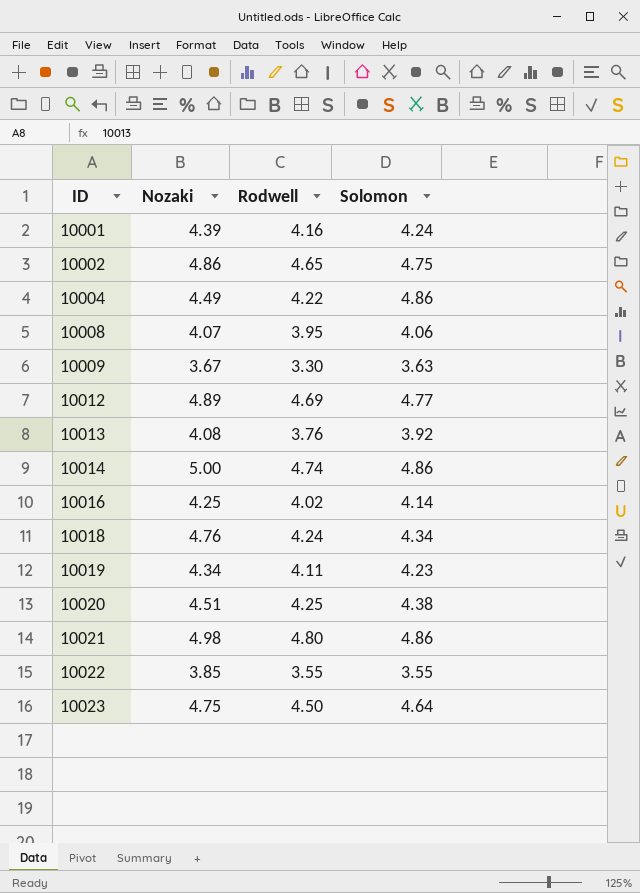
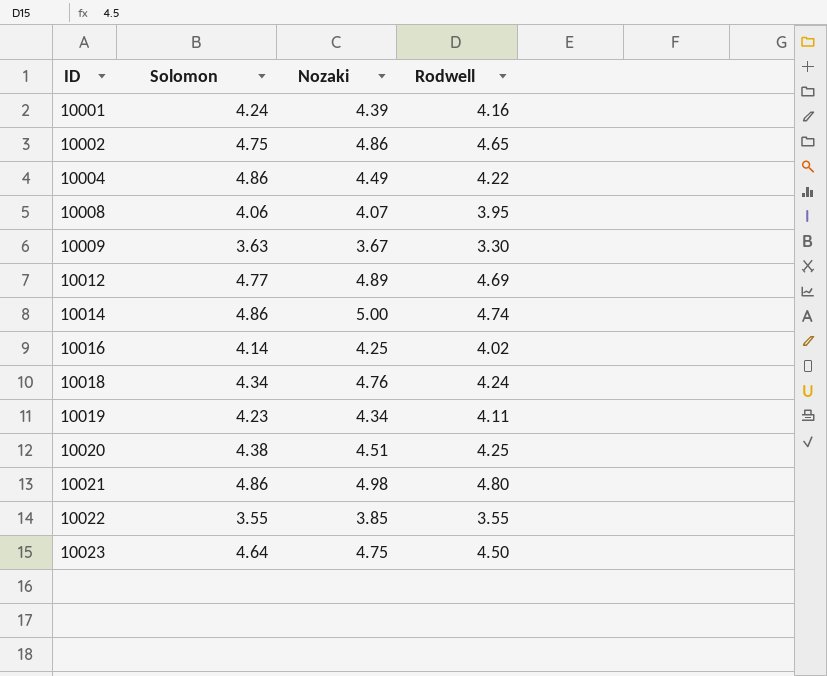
column Solomon | position: 4 -> 2
row 10013: 4.08 | 3.76 | 3.92 -> none

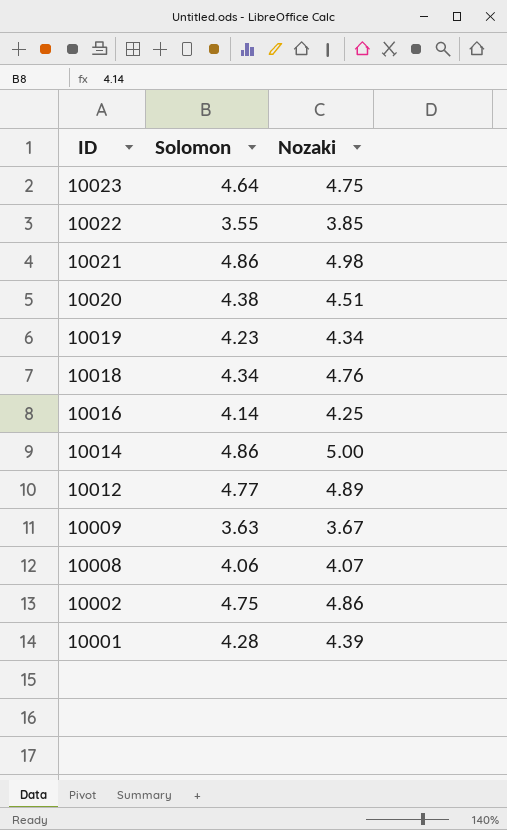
row order: ID ascending -> ID descending
column Rodwell | position: 4 -> none
row 10004: 4.86 | 4.49 | 4.22 -> none
10001 | Solomon: 4.24 -> 4.28

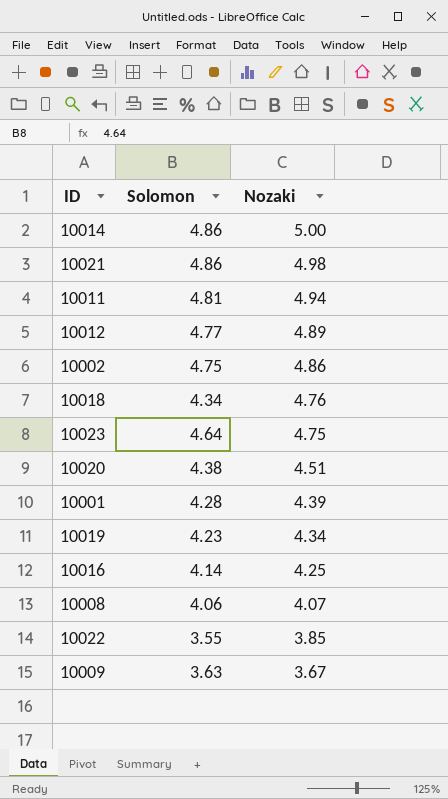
row order: ID descending -> Nozaki descending
row 10011: none -> 4.81 | 4.94

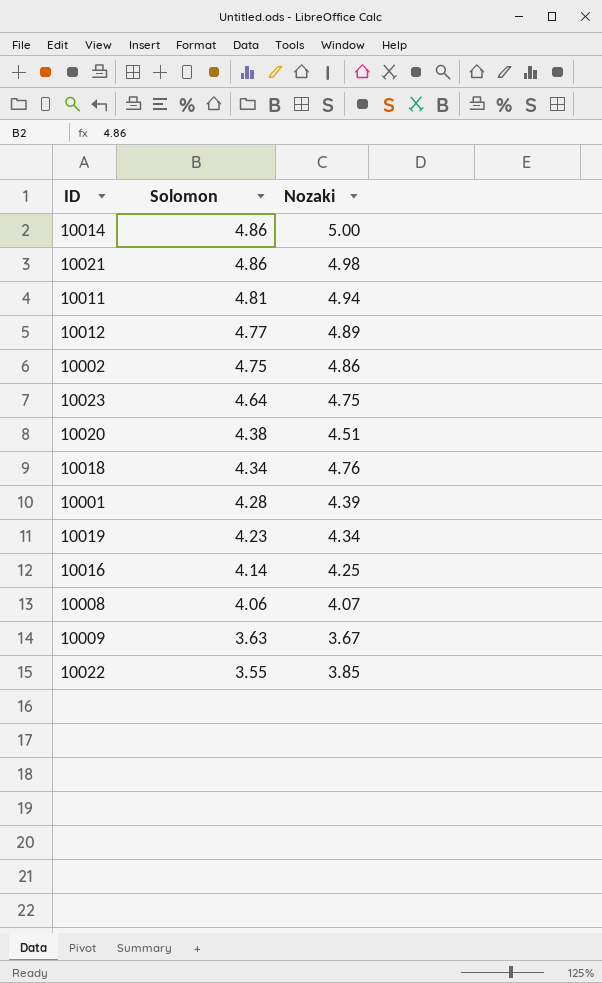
row order: Nozaki descending -> Solomon descending

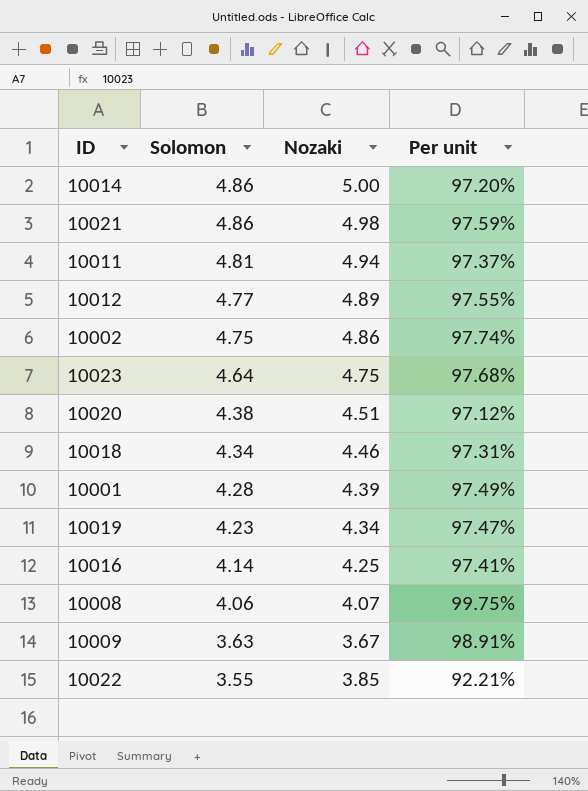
column Per unit | formula: none -> [Solomon] / [Nozaki]
10018 | Nozaki: 4.76 -> 4.46

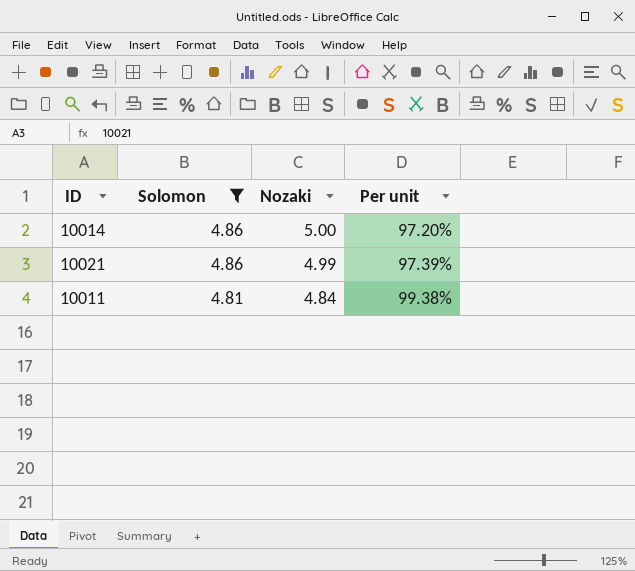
filter: none -> Solomon >= 4.81
10021 | Nozaki: 4.98 -> 4.99
10021 | Per unit: 97.59% -> 97.39%
10011 | Nozaki: 4.94 -> 4.84
10011 | Per unit: 97.37% -> 99.38%

